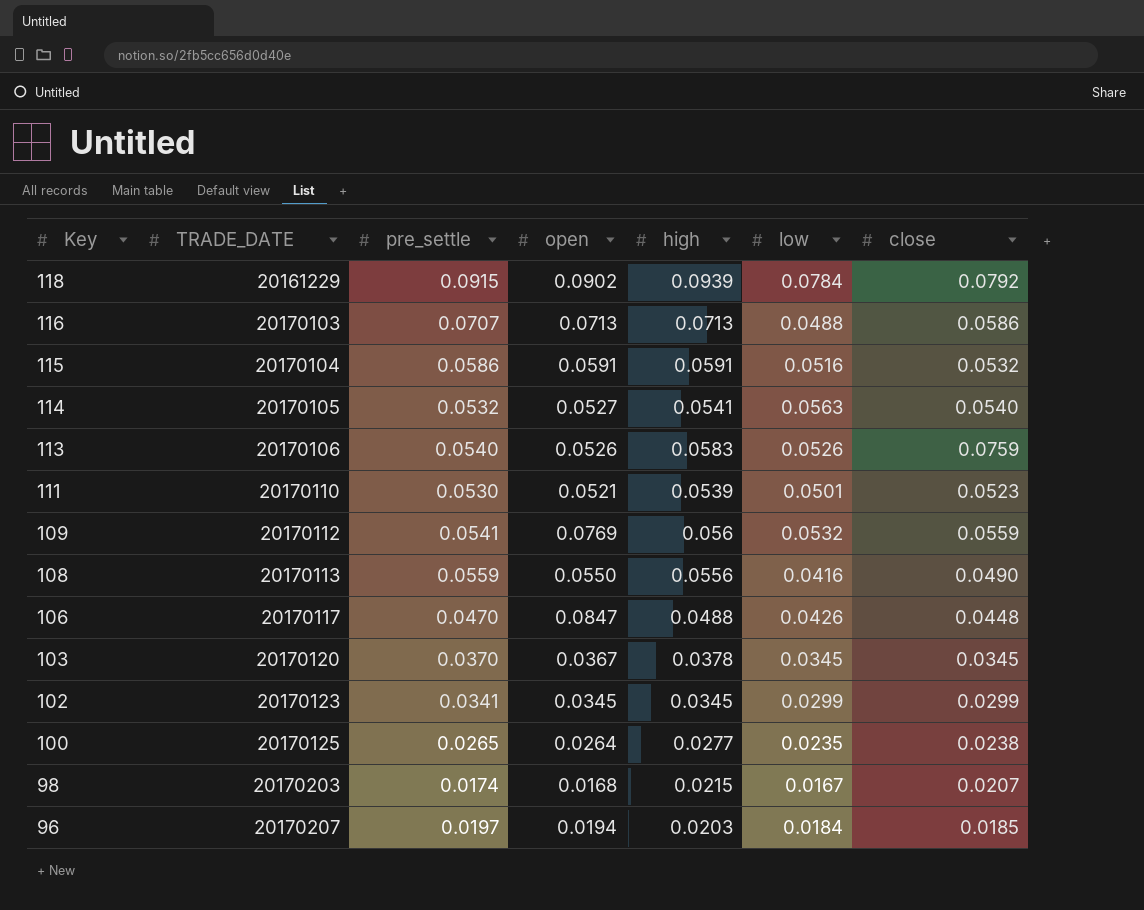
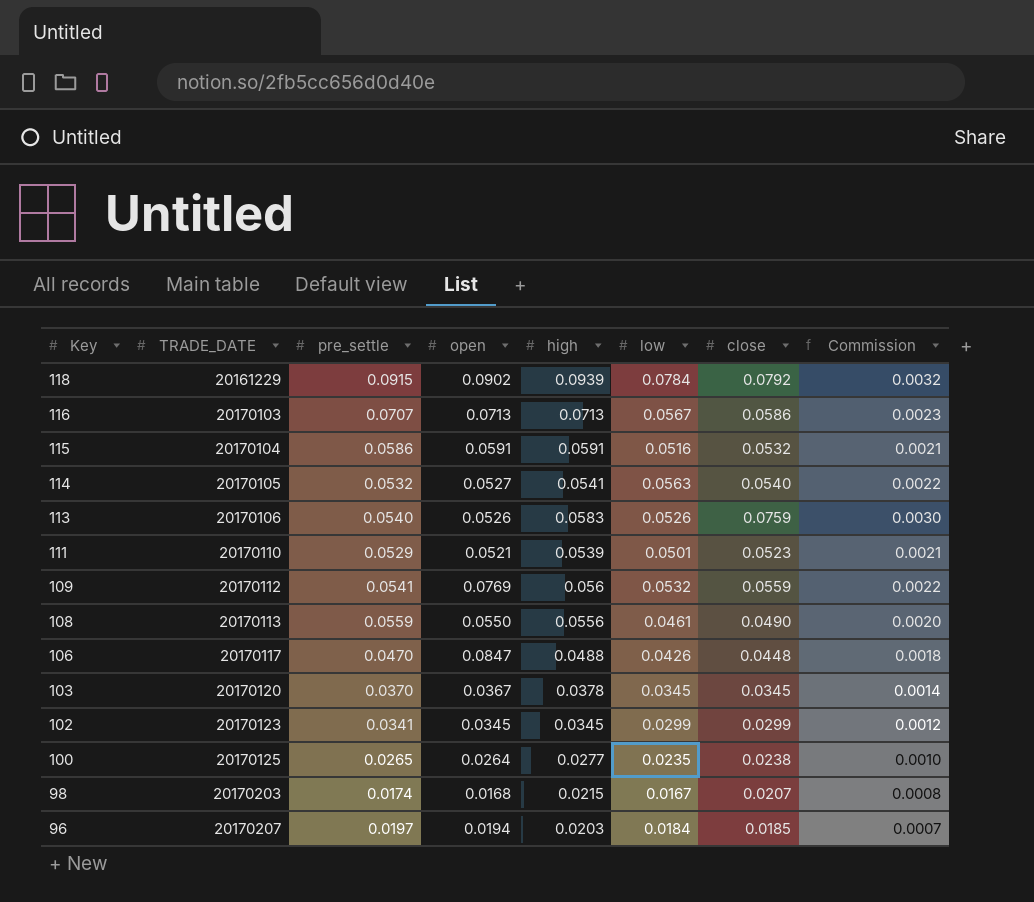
column Commission | formula: none -> [close] * 0.04
116 | low: 0.0488 -> 0.0567
111 | pre_settle: 0.0530 -> 0.0529
108 | low: 0.0416 -> 0.0461

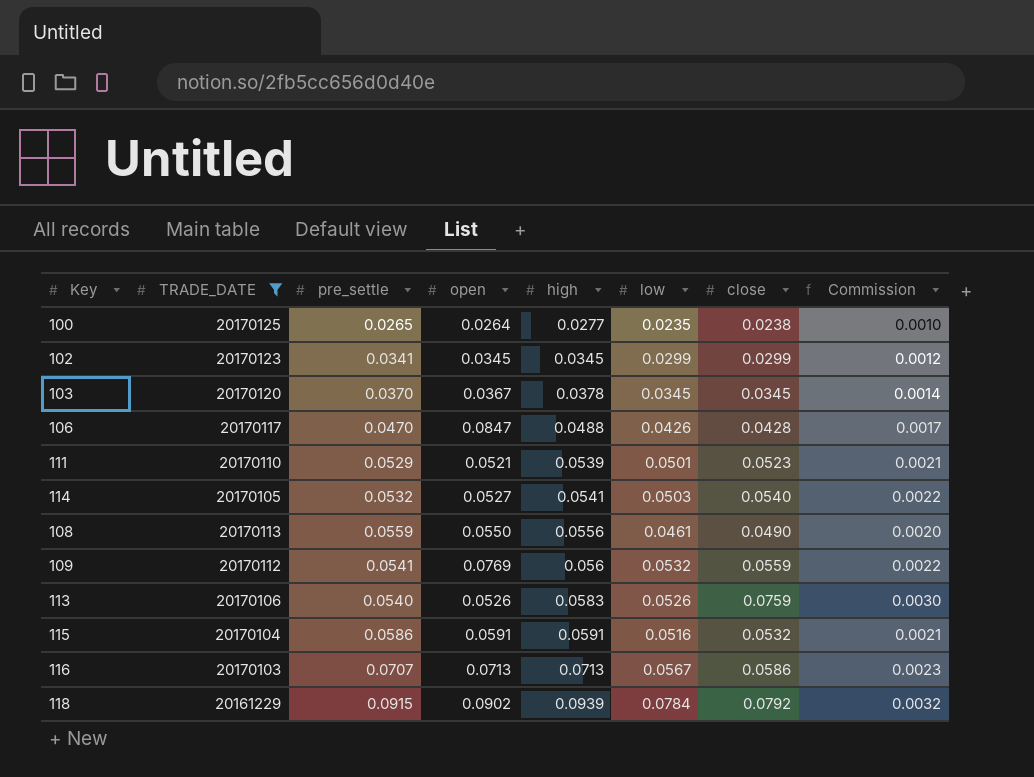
filter: none -> TRADE_DATE <= 20170125
row order: Key descending -> high ascending
106 | close: 0.0448 -> 0.0428
106 | Commission: 0.0018 -> 0.0017
114 | low: 0.0563 -> 0.0503

